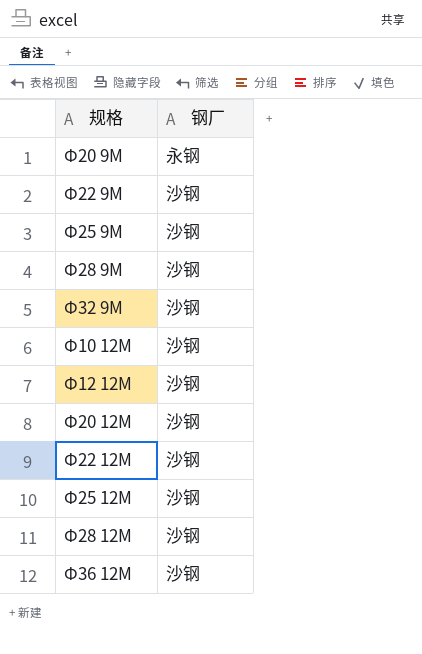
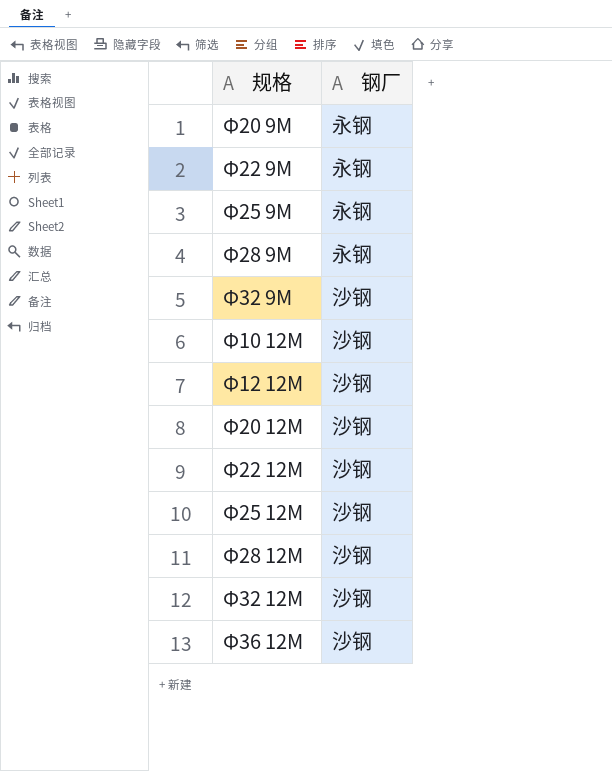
Φ22 9M | 钢厂: 沙钢 -> 永钢
Φ25 9M | 钢厂: 沙钢 -> 永钢
Φ28 9M | 钢厂: 沙钢 -> 永钢
row Φ32 12M: none -> 沙钢

